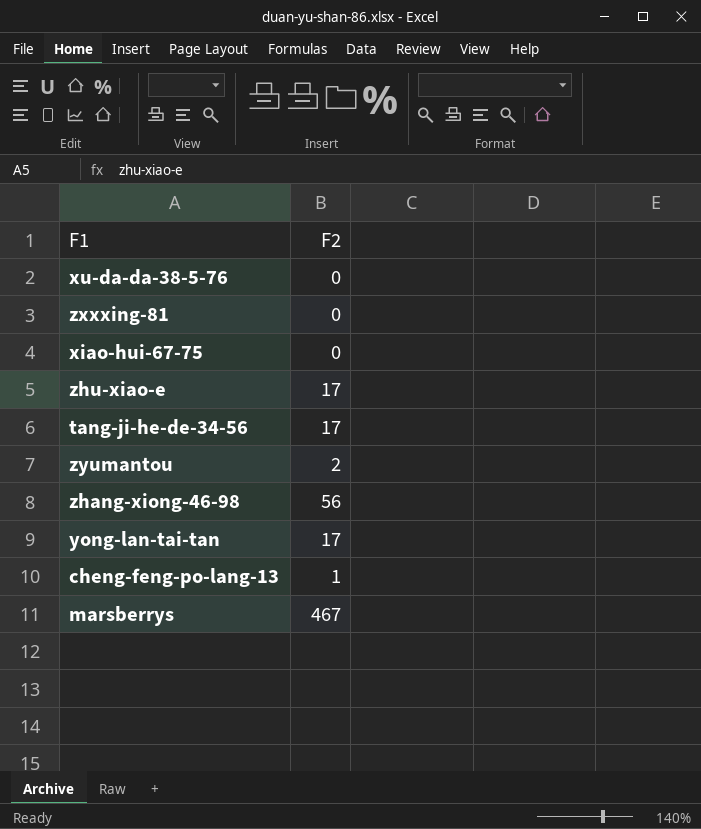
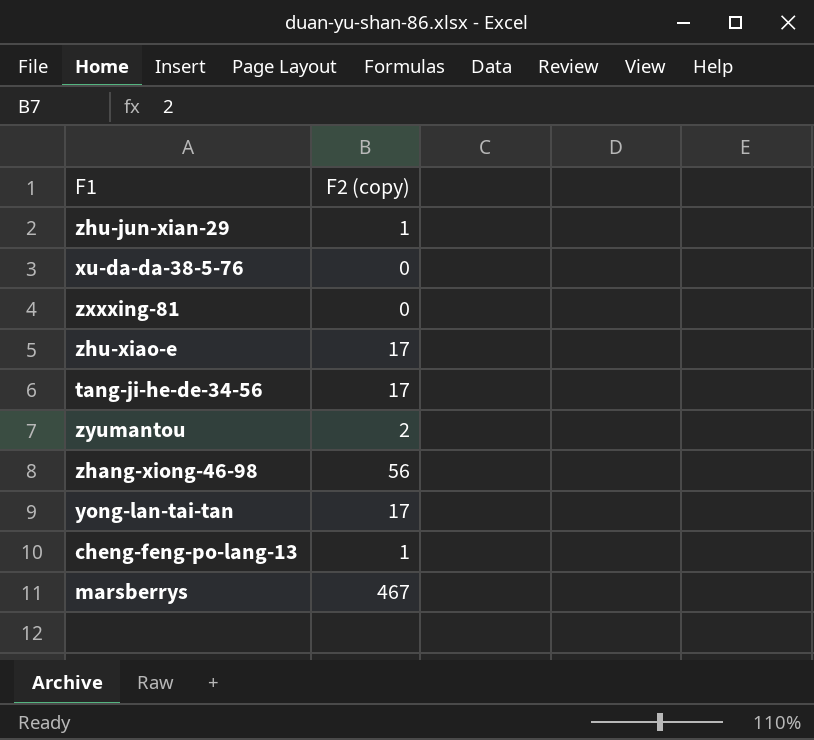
column name: F2 -> F2 (copy)
row xiao-hui-67-75: 0 -> none
row zhu-jun-xian-29: none -> 1

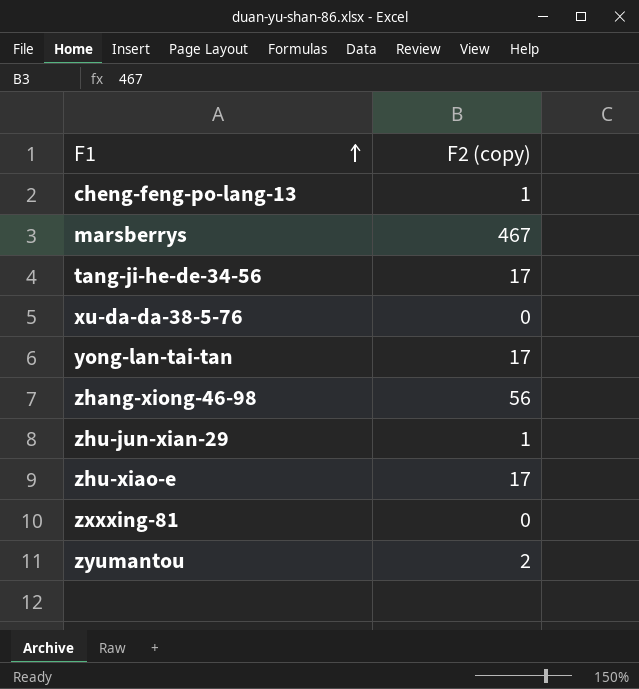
row order: none -> F1 ascending

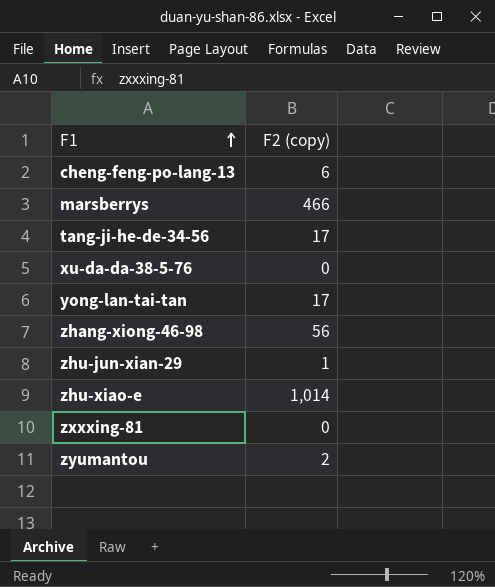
cheng-feng-po-lang-13 | F2 (copy): 1 -> 6
marsberrys | F2 (copy): 467 -> 466
zhu-xiao-e | F2 (copy): 17 -> 1,014

